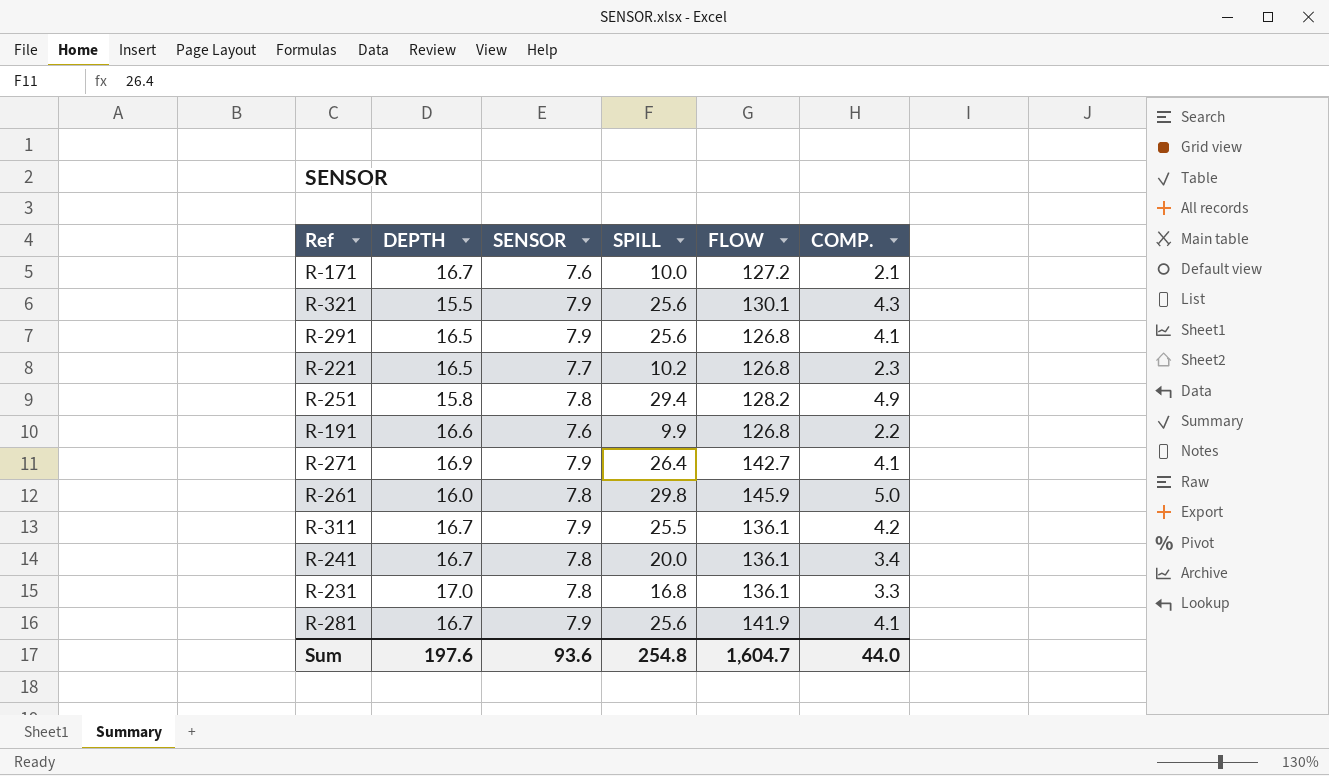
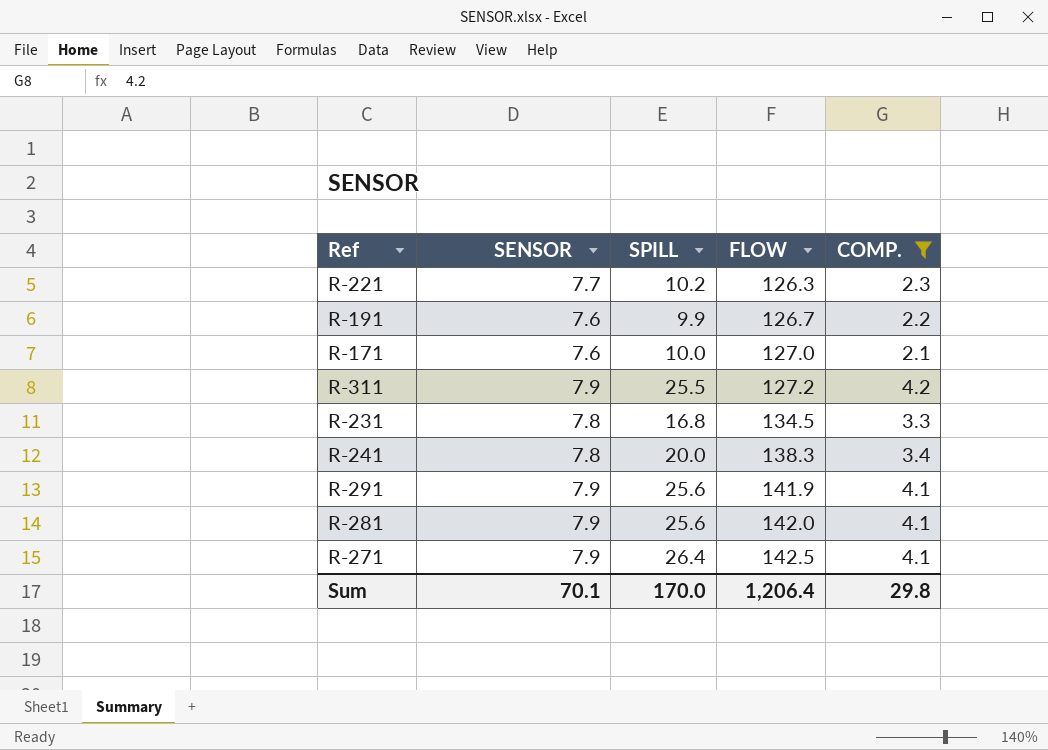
filter: none -> COMP. <= 4.2
row order: none -> FLOW ascending
column DEPTH | position: 2 -> none
R-221 | FLOW: 126.8 -> 126.3
R-191 | FLOW: 126.8 -> 126.7
R-171 | FLOW: 127.2 -> 127.0
R-311 | FLOW: 136.1 -> 127.2
R-231 | FLOW: 136.1 -> 134.5
R-241 | FLOW: 136.1 -> 138.3
R-291 | FLOW: 126.8 -> 141.9
R-281 | FLOW: 141.9 -> 142.0
R-271 | FLOW: 142.7 -> 142.5
Sum | SENSOR: 93.6 -> 70.1
Sum | SPILL: 254.8 -> 170.0
Sum | FLOW: 1,604.7 -> 1,206.4
Sum | COMP.: 44.0 -> 29.8

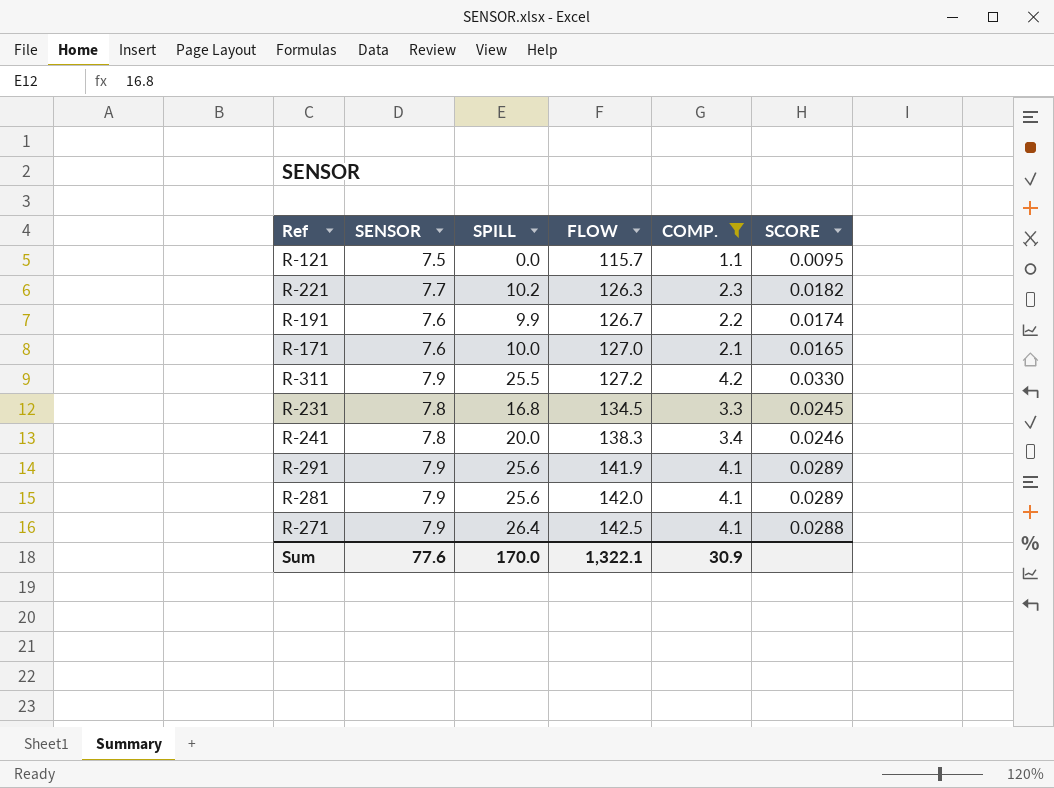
column SCORE | formula: none -> [COMP.] / [FLOW]
row R-121: none -> 7.5 | 0.0 | 115.7 | 1.1 | 0.0095
Sum | SENSOR: 70.1 -> 77.6
Sum | FLOW: 1,206.4 -> 1,322.1
Sum | COMP.: 29.8 -> 30.9

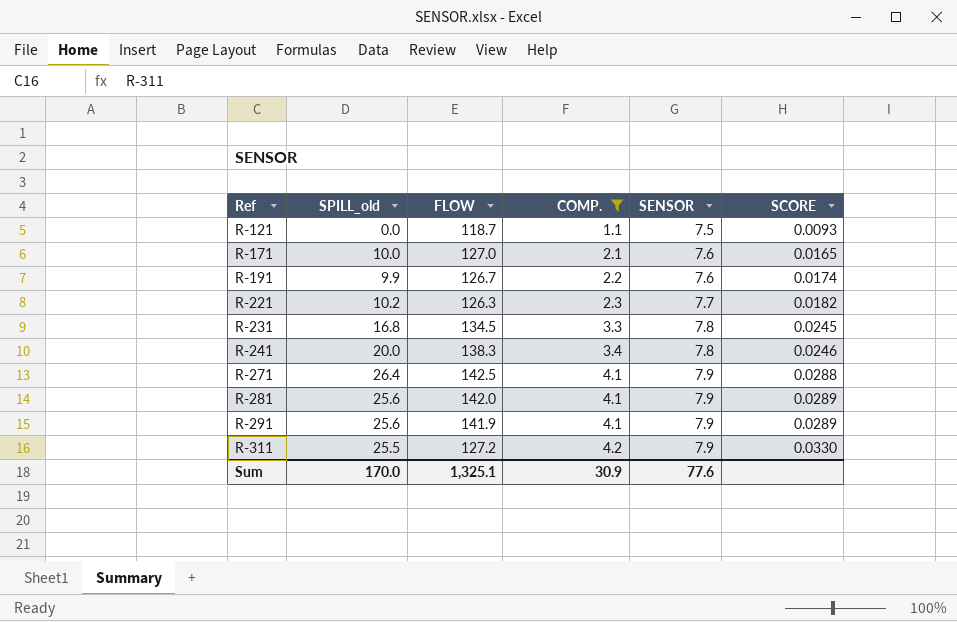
row order: FLOW ascending -> Ref ascending
column name: SPILL -> SPILL_old
column SENSOR | position: 2 -> 5
R-121 | FLOW: 115.7 -> 118.7
R-121 | SCORE: 0.0095 -> 0.0093
Sum | FLOW: 1,322.1 -> 1,325.1

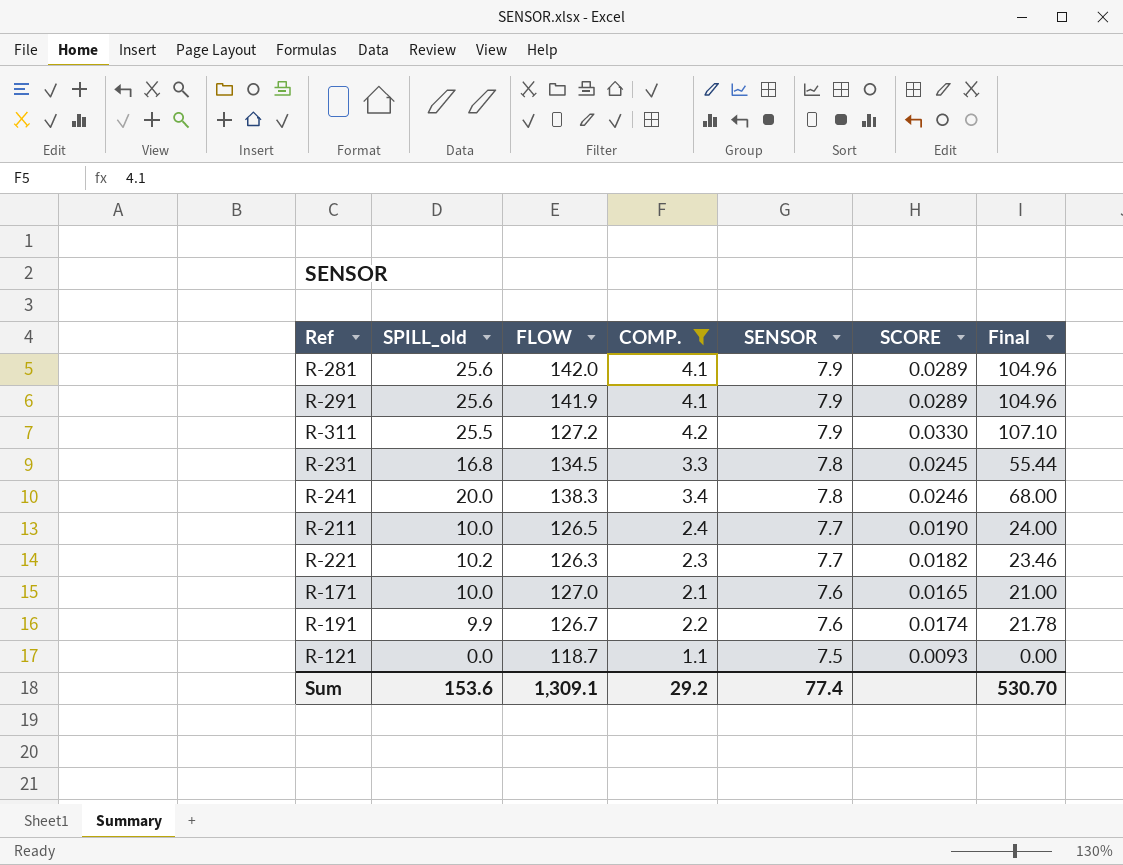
row order: Ref ascending -> SENSOR descending
column Final | formula: none -> [SPILL_old] * [COMP.]
row R-271: 26.4 | 142.5 | 4.1 | 7.9 | 0.0288 -> none
row R-211: none -> 10.0 | 126.5 | 2.4 | 7.7 | 0.0190 | 24.00
Sum | SPILL_old: 170.0 -> 153.6
Sum | FLOW: 1,325.1 -> 1,309.1
Sum | COMP.: 30.9 -> 29.2
Sum | SENSOR: 77.6 -> 77.4

